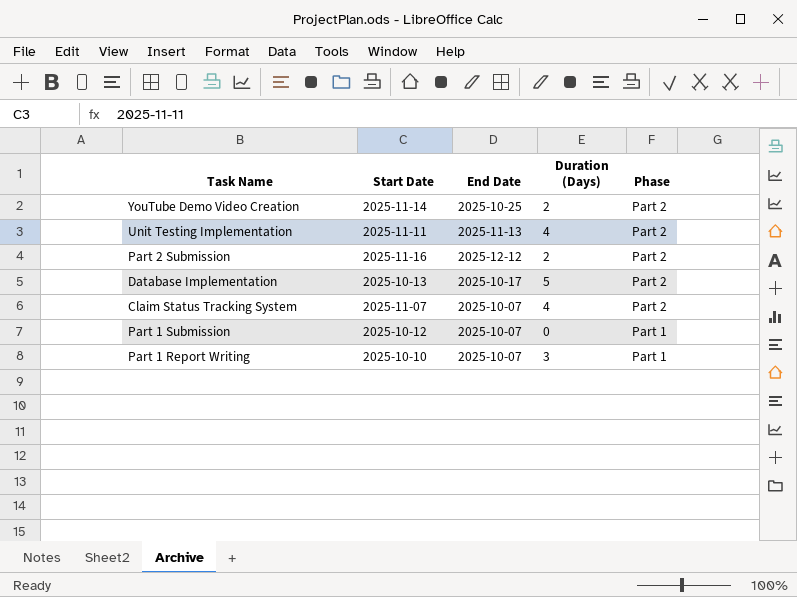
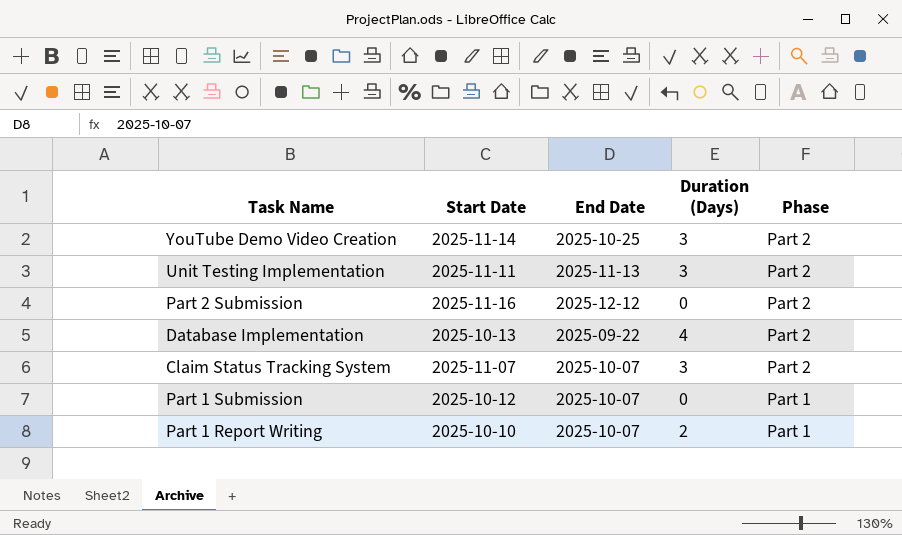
YouTube Demo Video Creation | Duration (Days): 2 -> 3
Unit Testing Implementation | Duration (Days): 4 -> 3
Part 2 Submission | Duration (Days): 2 -> 0
Database Implementation | End Date: 2025-10-17 -> 2025-09-22
Database Implementation | Duration (Days): 5 -> 4
Claim Status Tracking System | Duration (Days): 4 -> 3
Part 1 Report Writing | Duration (Days): 3 -> 2

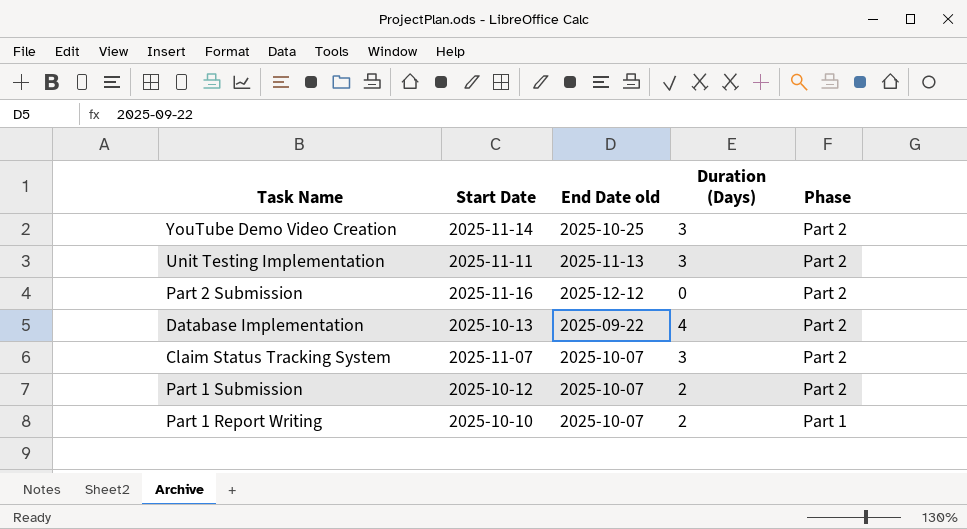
column name: End Date -> End Date old
Part 1 Submission | Duration (Days): 0 -> 2
Part 1 Submission | Phase: Part 1 -> Part 2

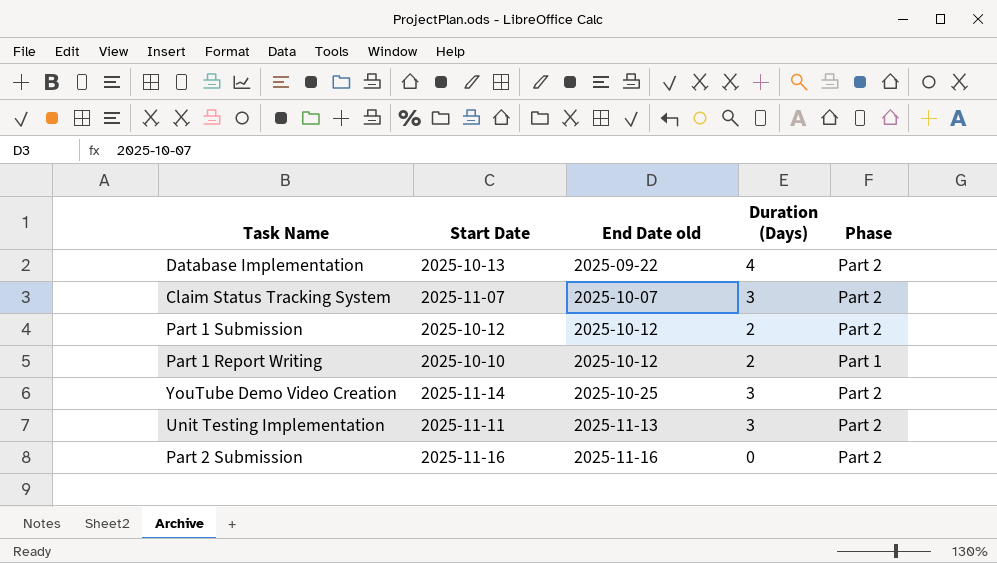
row order: Phase descending -> End Date old ascending
Part 1 Submission | End Date old: 2025-10-07 -> 2025-10-12
Part 1 Report Writing | End Date old: 2025-10-07 -> 2025-10-12
Part 2 Submission | End Date old: 2025-12-12 -> 2025-11-16

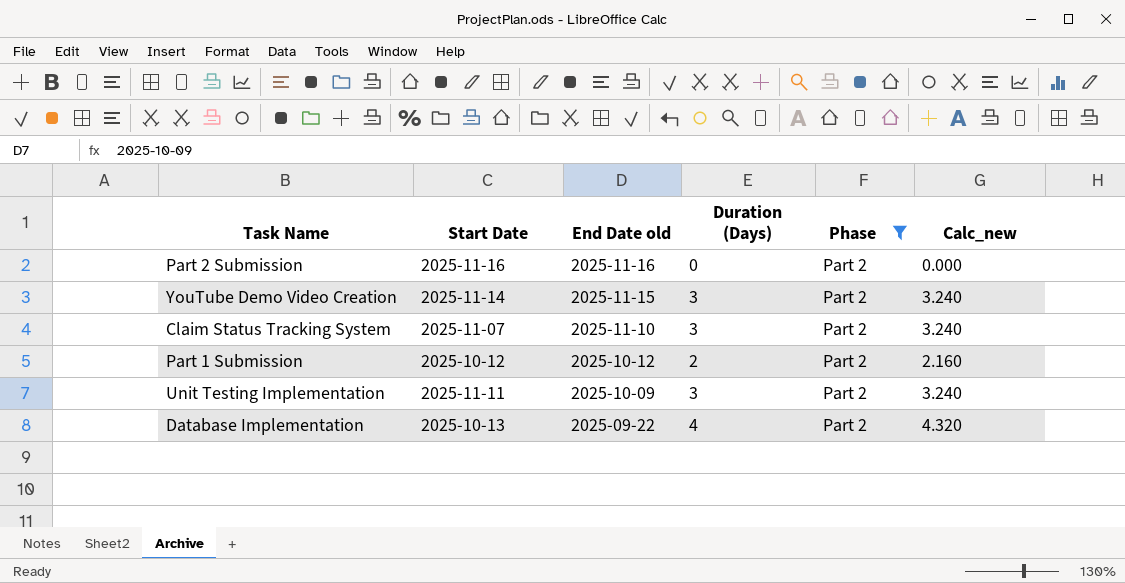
filter: none -> Phase = Part 2
row order: End Date old ascending -> End Date old descending
column Calc_new | formula: none -> [Duration (Days)] * 1.08
YouTube Demo Video Creation | End Date old: 2025-10-25 -> 2025-11-15
Claim Status Tracking System | End Date old: 2025-10-07 -> 2025-11-10
Unit Testing Implementation | End Date old: 2025-11-13 -> 2025-10-09

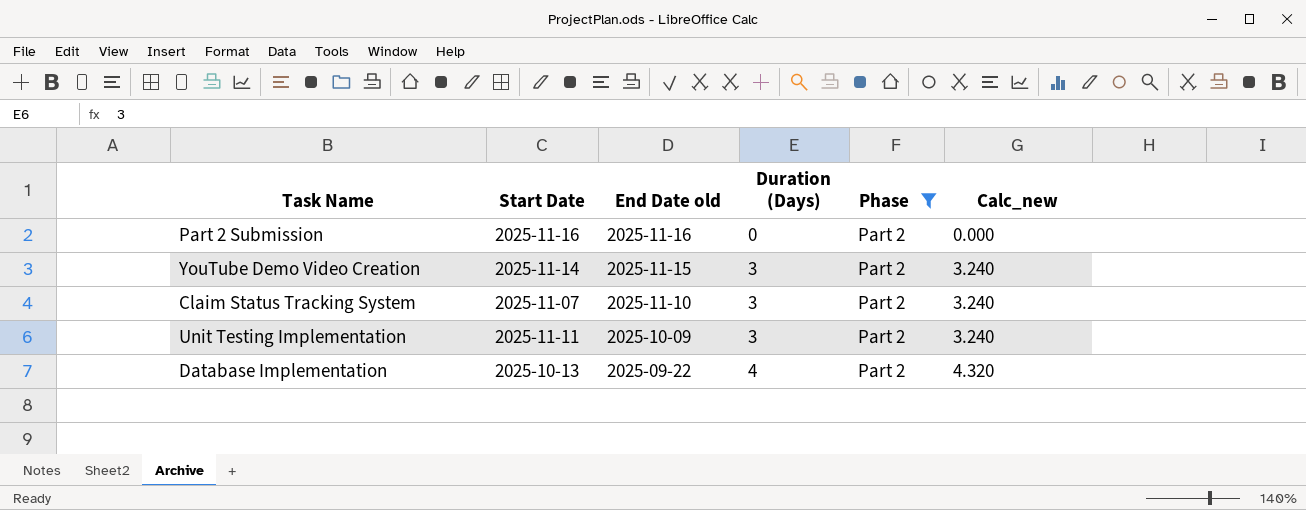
row Part 1 Submission: 2025-10-12 | 2025-10-12 | 2 | Part 2 | 2.160 -> none

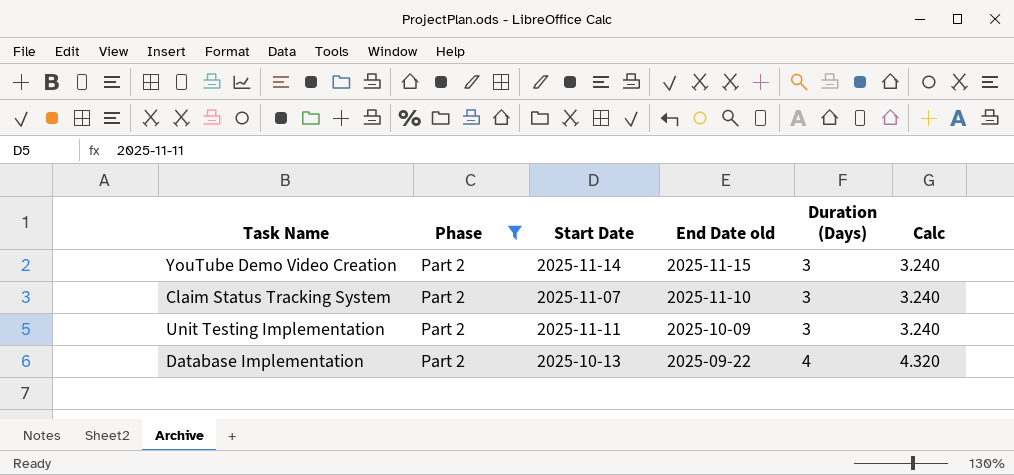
column Phase | position: 5 -> 2
column name: Calc_new -> Calc
row Part 2 Submission: 2025-11-16 | 2025-11-16 | 0 | Part 2 | 0.000 -> none

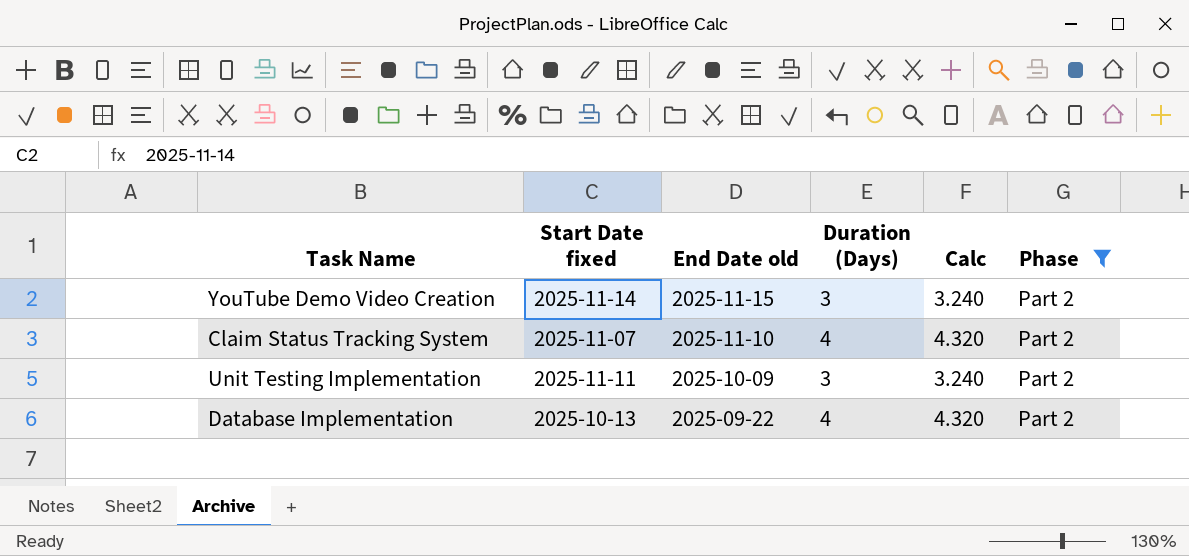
column name: Start Date -> Start Date fixed
column Phase | position: 2 -> 6
Claim Status Tracking System | Duration (Days): 3 -> 4
Claim Status Tracking System | Calc: 3.240 -> 4.320

